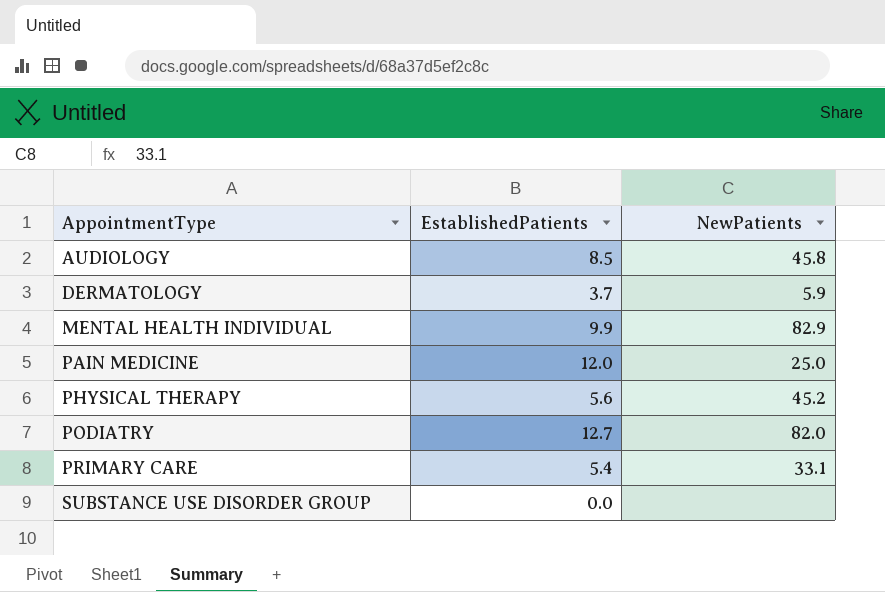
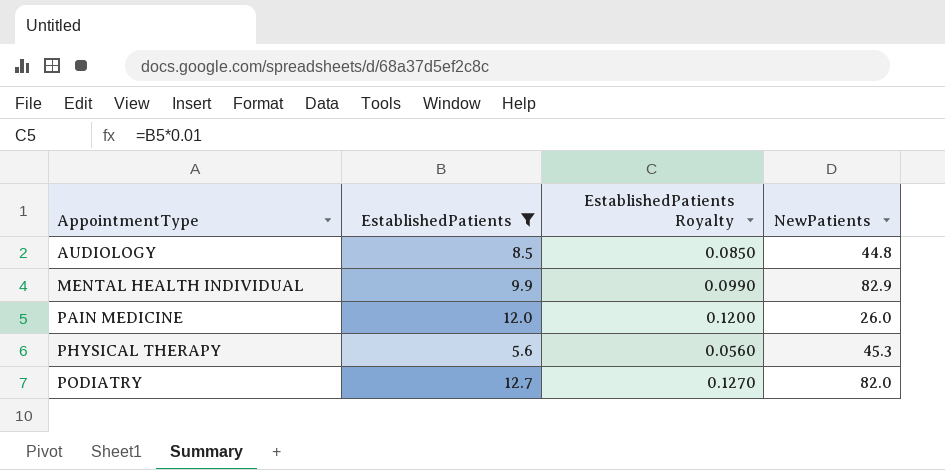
filter: none -> EstablishedPatients >= 5.6
column EstablishedPatients Royalty | formula: none -> [EstablishedPatients] * 0.01
AUDIOLOGY | NewPatients: 45.8 -> 44.8
PAIN MEDICINE | NewPatients: 25.0 -> 26.0
PHYSICAL THERAPY | NewPatients: 45.2 -> 45.3

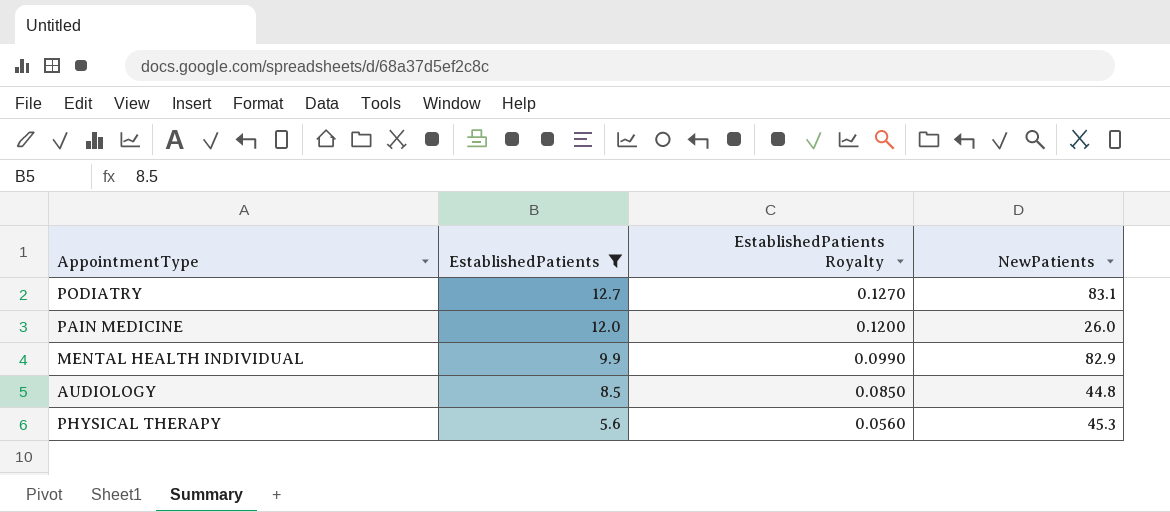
row order: AppointmentType ascending -> EstablishedPatients descending
PODIATRY | NewPatients: 82.0 -> 83.1

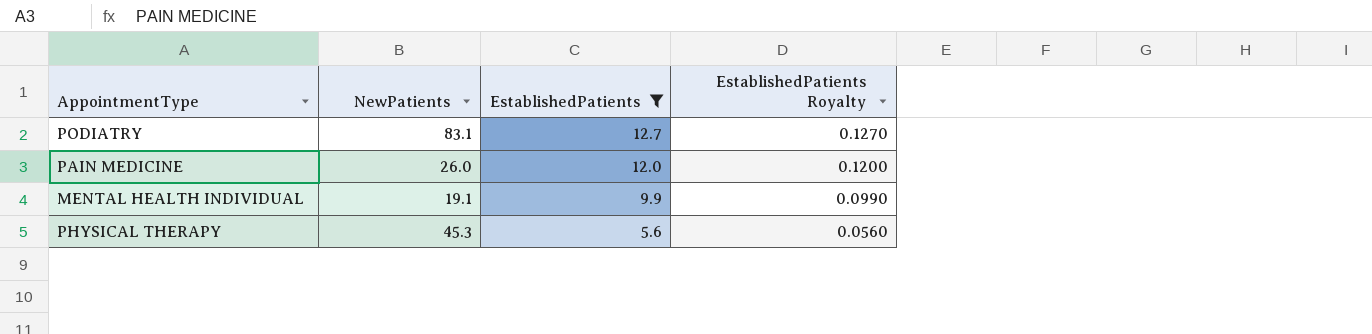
column NewPatients | position: 4 -> 2
row AUDIOLOGY: 8.5 | 0.0850 | 44.8 -> none
MENTAL HEALTH INDIVIDUAL | NewPatients: 82.9 -> 19.1

